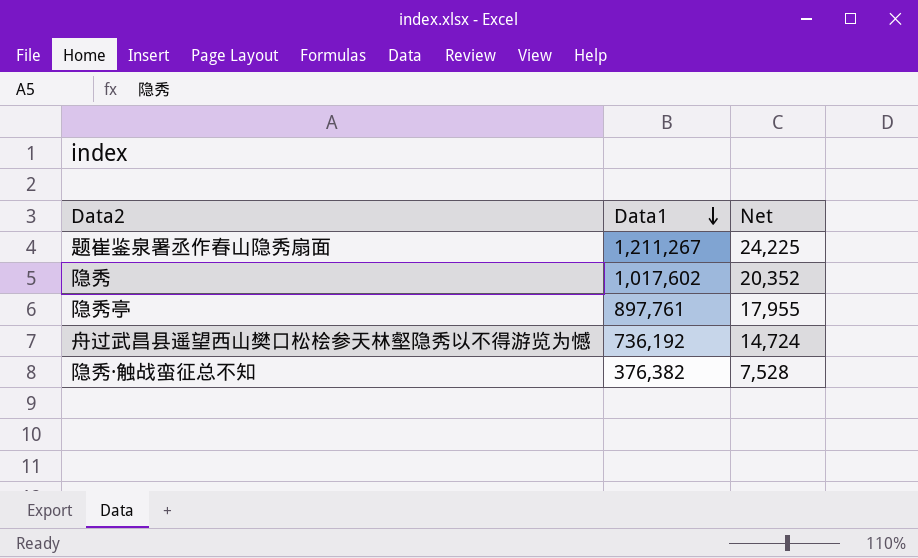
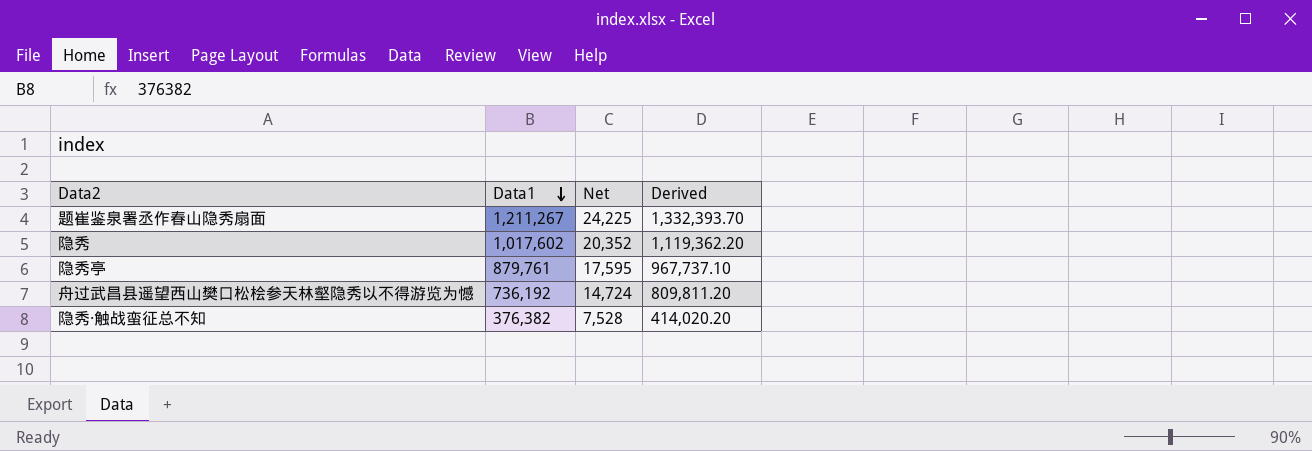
column Derived | formula: none -> [Data1] * 1.1
隐秀亭 | Data1: 897,761 -> 879,761
隐秀亭 | Net: 17,955 -> 17,595

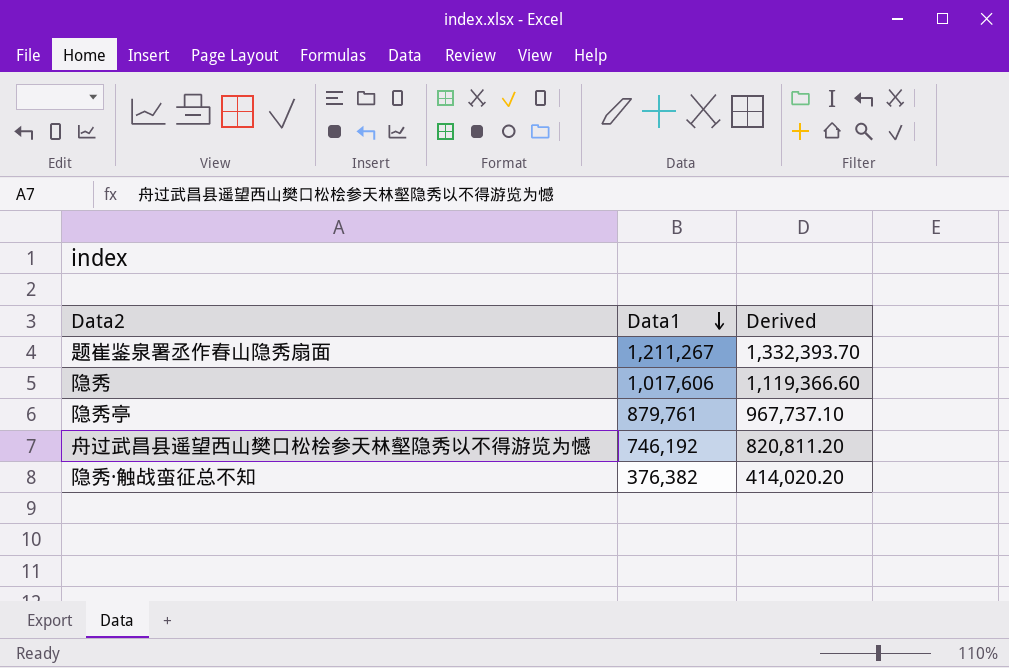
column Net | formula: [Data1] * 0.02 -> none
隐秀 | Data1: 1,017,602 -> 1,017,606
隐秀 | Derived: 1,119,362.20 -> 1,119,366.60
舟过武昌县遥望西山樊口松桧参天林壑隐秀以不得游览为憾 | Data1: 736,192 -> 746,192
舟过武昌县遥望西山樊口松桧参天林壑隐秀以不得游览为憾 | Derived: 809,811.20 -> 820,811.20

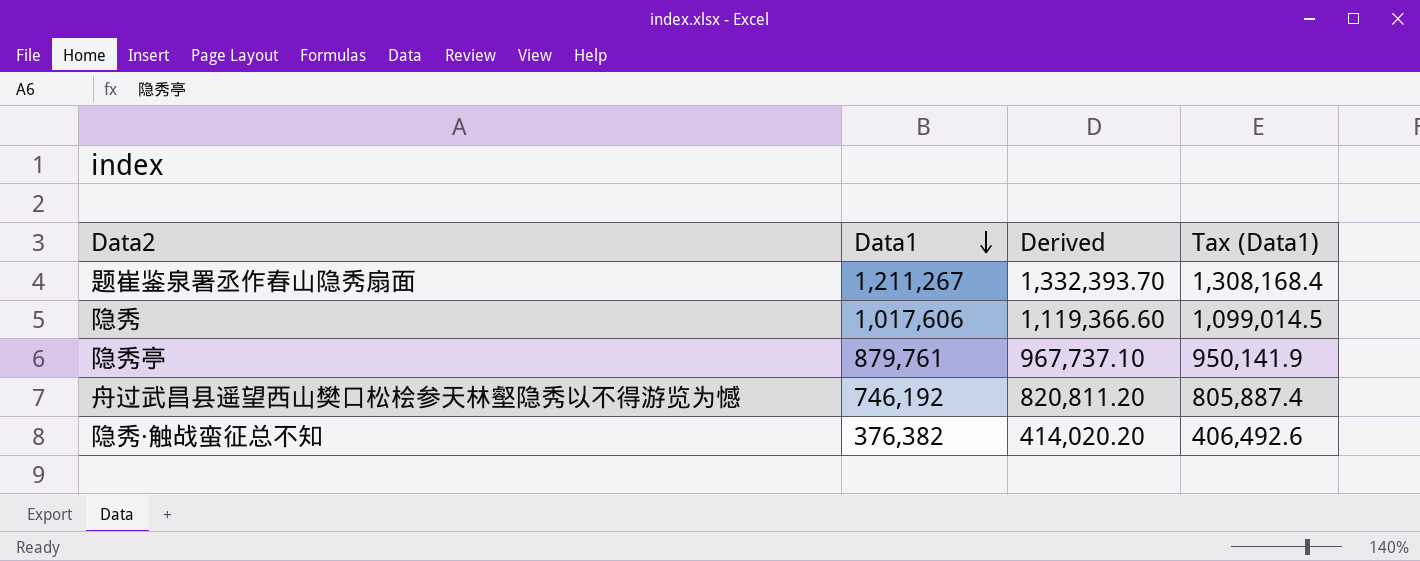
column Tax (Data1) | formula: none -> [Data1] * 1.08

